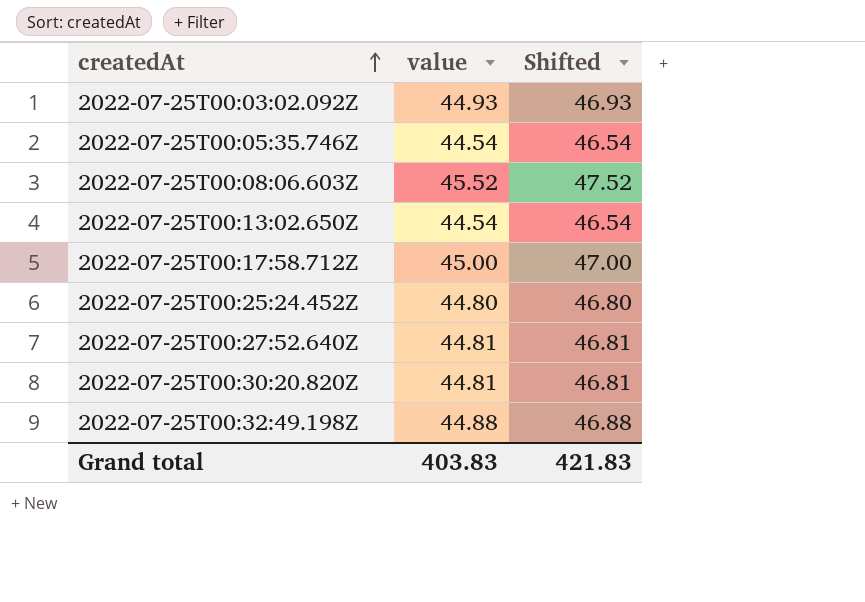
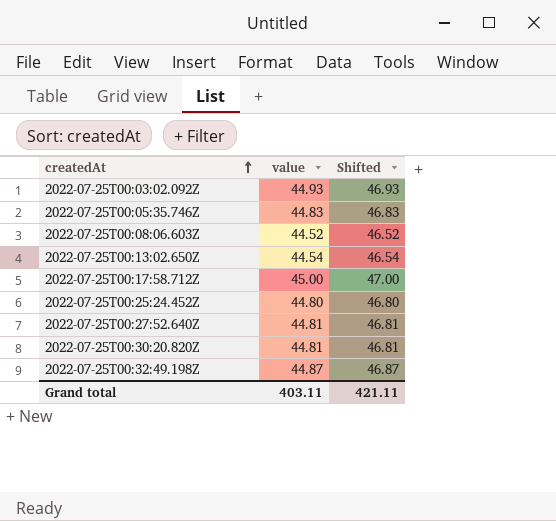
2022-07-25T00:05:35.746Z | value: 44.54 -> 44.83
2022-07-25T00:05:35.746Z | Shifted: 46.54 -> 46.83
2022-07-25T00:08:06.603Z | value: 45.52 -> 44.52
2022-07-25T00:08:06.603Z | Shifted: 47.52 -> 46.52
2022-07-25T00:32:49.198Z | value: 44.88 -> 44.87
2022-07-25T00:32:49.198Z | Shifted: 46.88 -> 46.87
Grand total | value: 403.83 -> 403.11
Grand total | Shifted: 421.83 -> 421.11

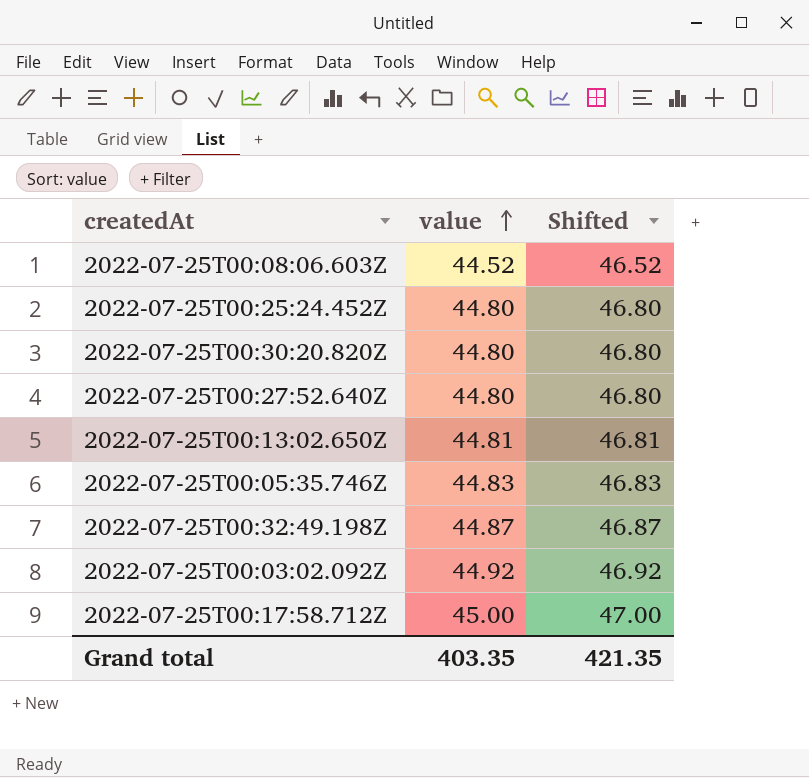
row order: createdAt ascending -> value ascending
2022-07-25T00:30:20.820Z | value: 44.81 -> 44.80
2022-07-25T00:30:20.820Z | Shifted: 46.81 -> 46.80
2022-07-25T00:27:52.640Z | value: 44.81 -> 44.80
2022-07-25T00:27:52.640Z | Shifted: 46.81 -> 46.80
2022-07-25T00:13:02.650Z | value: 44.54 -> 44.81
2022-07-25T00:13:02.650Z | Shifted: 46.54 -> 46.81
2022-07-25T00:03:02.092Z | value: 44.93 -> 44.92
2022-07-25T00:03:02.092Z | Shifted: 46.93 -> 46.92
Grand total | value: 403.11 -> 403.35
Grand total | Shifted: 421.11 -> 421.35

